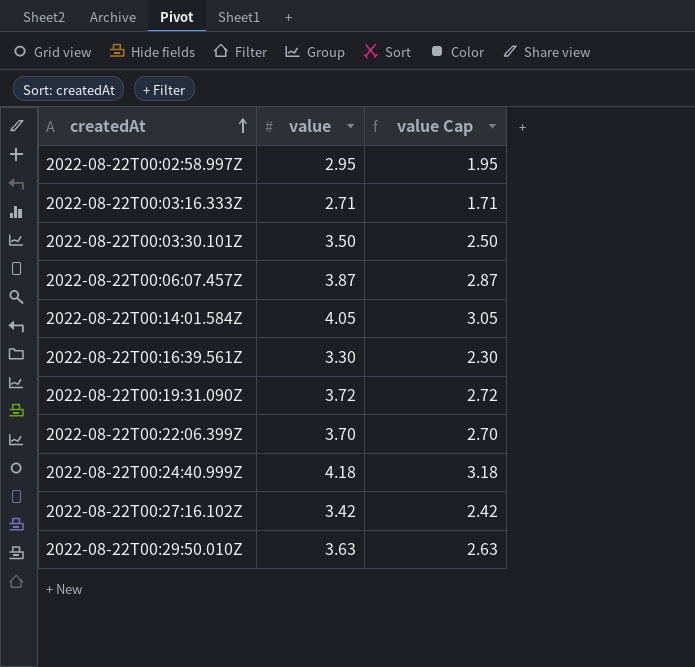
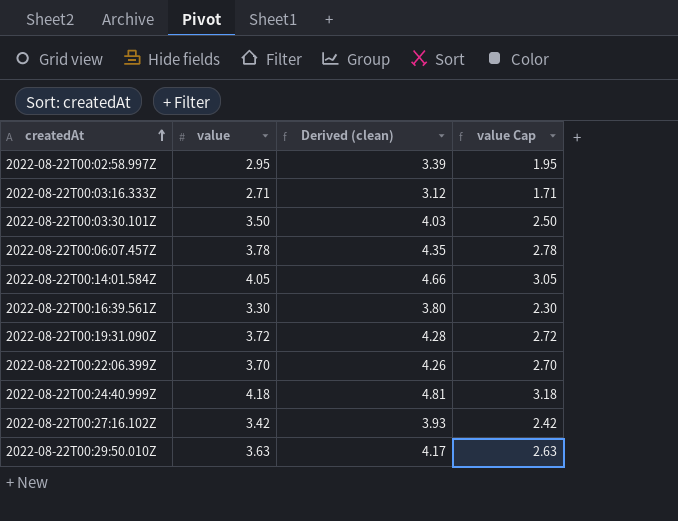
column Derived (clean) | formula: none -> [value] * 1.15
2022-08-22T00:06:07.457Z | value: 3.87 -> 3.78
2022-08-22T00:06:07.457Z | value Cap: 2.87 -> 2.78

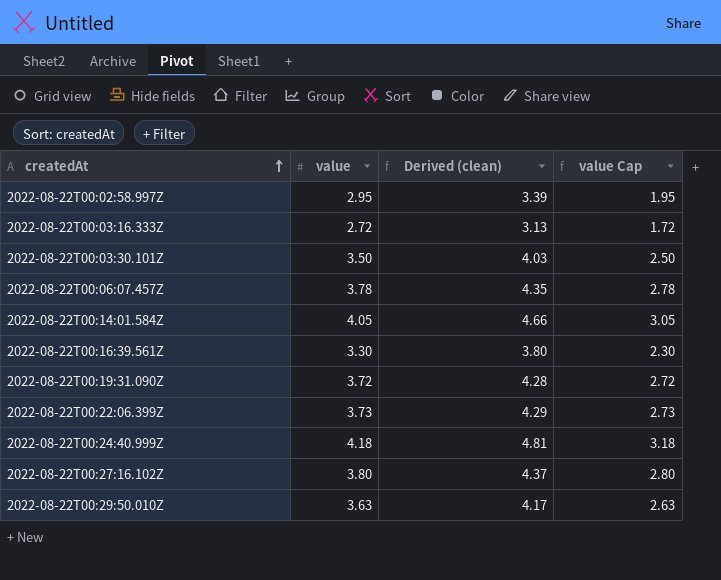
2022-08-22T00:03:16.333Z | value: 2.71 -> 2.72
2022-08-22T00:03:16.333Z | Derived (clean): 3.12 -> 3.13
2022-08-22T00:03:16.333Z | value Cap: 1.71 -> 1.72
2022-08-22T00:22:06.399Z | value: 3.70 -> 3.73
2022-08-22T00:22:06.399Z | Derived (clean): 4.26 -> 4.29
2022-08-22T00:22:06.399Z | value Cap: 2.70 -> 2.73
2022-08-22T00:27:16.102Z | value: 3.42 -> 3.80
2022-08-22T00:27:16.102Z | Derived (clean): 3.93 -> 4.37
2022-08-22T00:27:16.102Z | value Cap: 2.42 -> 2.80

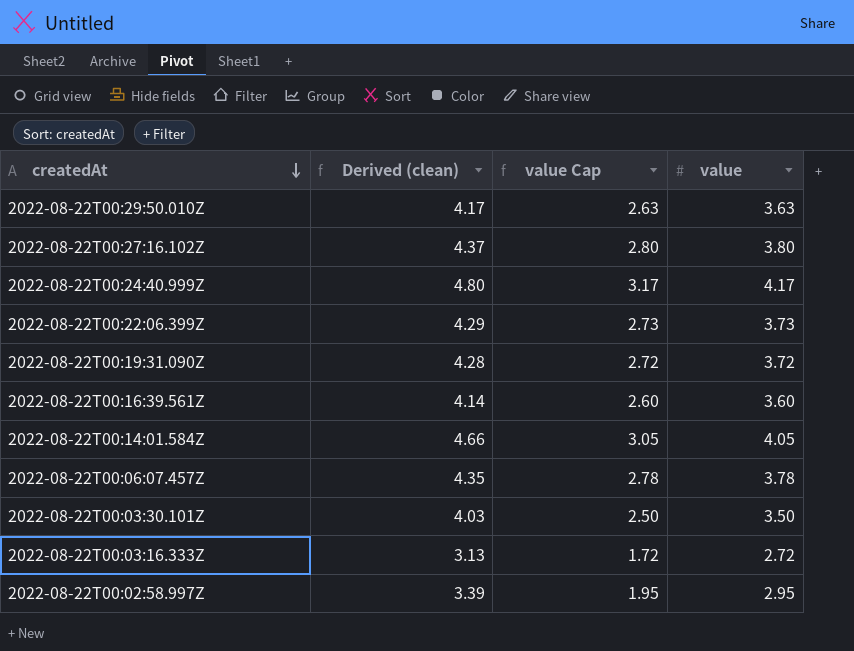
row order: createdAt ascending -> createdAt descending
column value | position: 2 -> 4
2022-08-22T00:24:40.999Z | Derived (clean): 4.81 -> 4.80
2022-08-22T00:24:40.999Z | value Cap: 3.18 -> 3.17
2022-08-22T00:24:40.999Z | value: 4.18 -> 4.17
2022-08-22T00:16:39.561Z | Derived (clean): 3.80 -> 4.14
2022-08-22T00:16:39.561Z | value Cap: 2.30 -> 2.60
2022-08-22T00:16:39.561Z | value: 3.30 -> 3.60

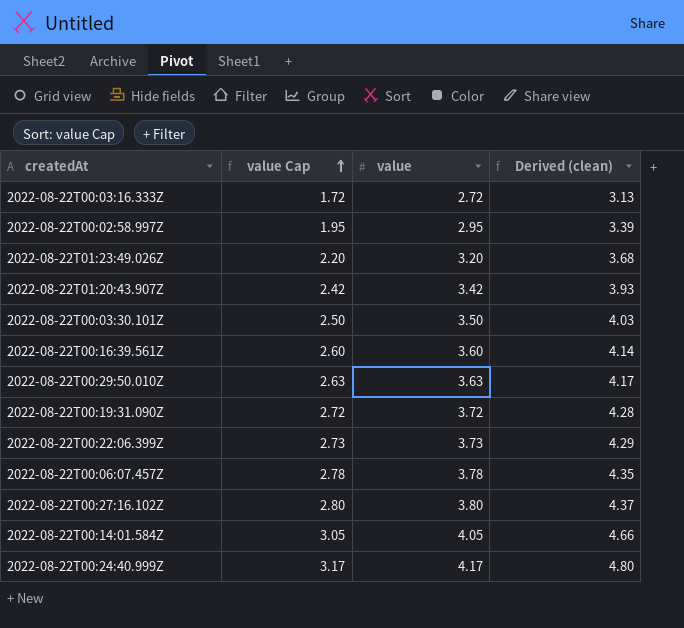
row order: createdAt descending -> value Cap ascending
column Derived (clean) | position: 2 -> 4
row 2022-08-22T01:23:49.026Z: none -> 2.20 | 3.20 | 3.68
row 2022-08-22T01:20:43.907Z: none -> 2.42 | 3.42 | 3.93

